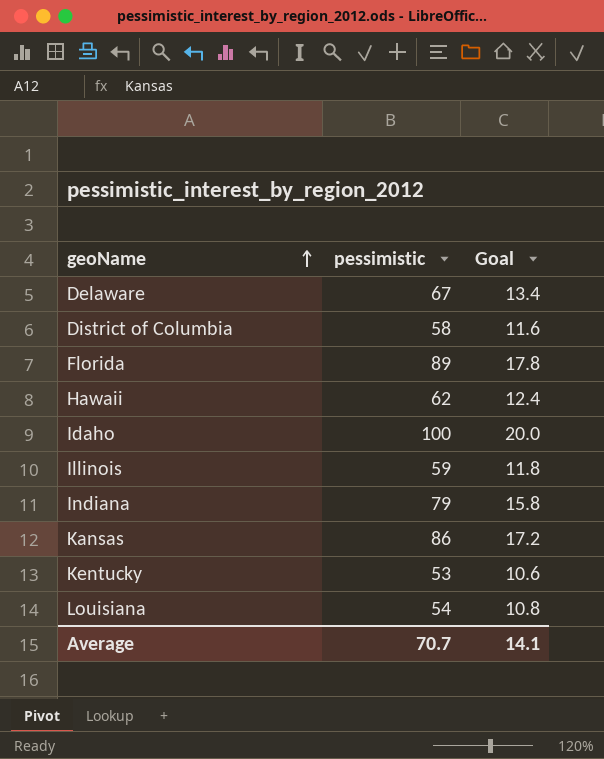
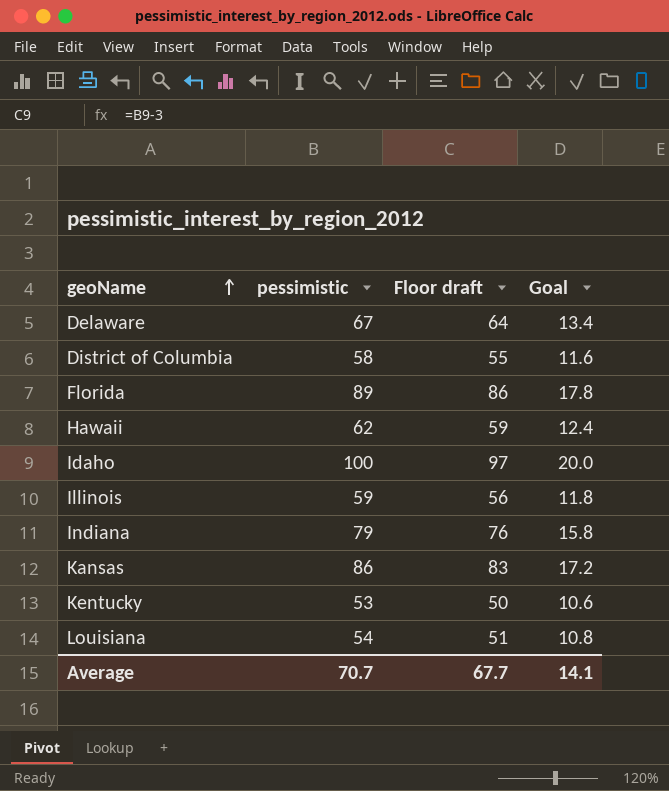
column Floor draft | formula: none -> [pessimistic] - 3

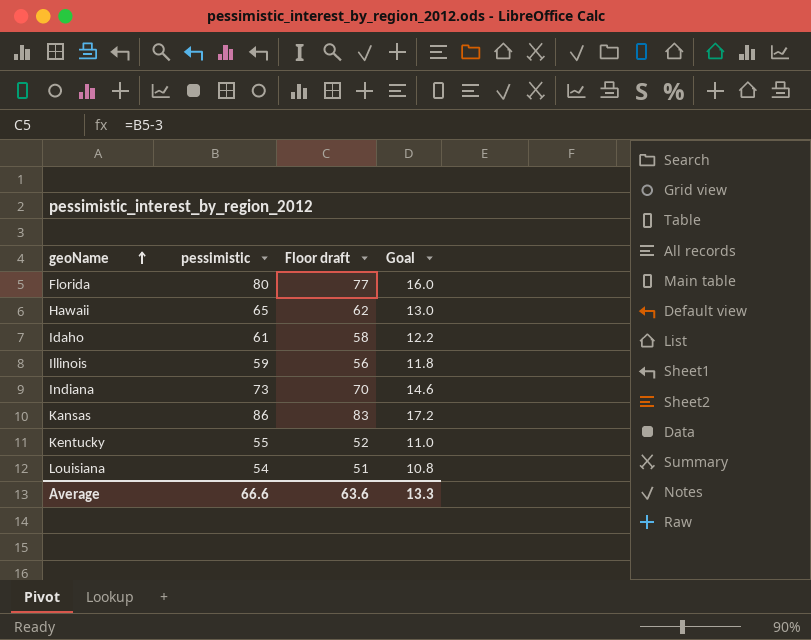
row Delaware: 67 | 64 | 13.4 -> none
row District of Columbia: 58 | 55 | 11.6 -> none
Florida | pessimistic: 89 -> 80
Florida | Floor draft: 86 -> 77
Florida | Goal: 17.8 -> 16.0
Hawaii | pessimistic: 62 -> 65
Hawaii | Floor draft: 59 -> 62
Hawaii | Goal: 12.4 -> 13.0
Idaho | pessimistic: 100 -> 61
Idaho | Floor draft: 97 -> 58
Idaho | Goal: 20.0 -> 12.2
Indiana | pessimistic: 79 -> 73
Indiana | Floor draft: 76 -> 70
Indiana | Goal: 15.8 -> 14.6
Kentucky | pessimistic: 53 -> 55
Kentucky | Floor draft: 50 -> 52
Kentucky | Goal: 10.6 -> 11.0
Average | pessimistic: 70.7 -> 66.6
Average | Floor draft: 67.7 -> 63.6
Average | Goal: 14.1 -> 13.3

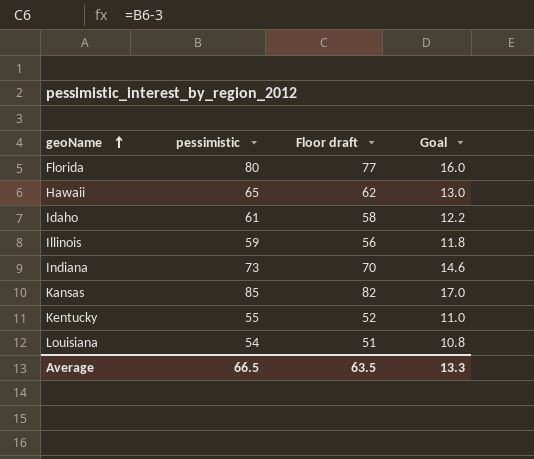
Kansas | pessimistic: 86 -> 85
Kansas | Floor draft: 83 -> 82
Kansas | Goal: 17.2 -> 17.0
Average | pessimistic: 66.6 -> 66.5
Average | Floor draft: 63.6 -> 63.5

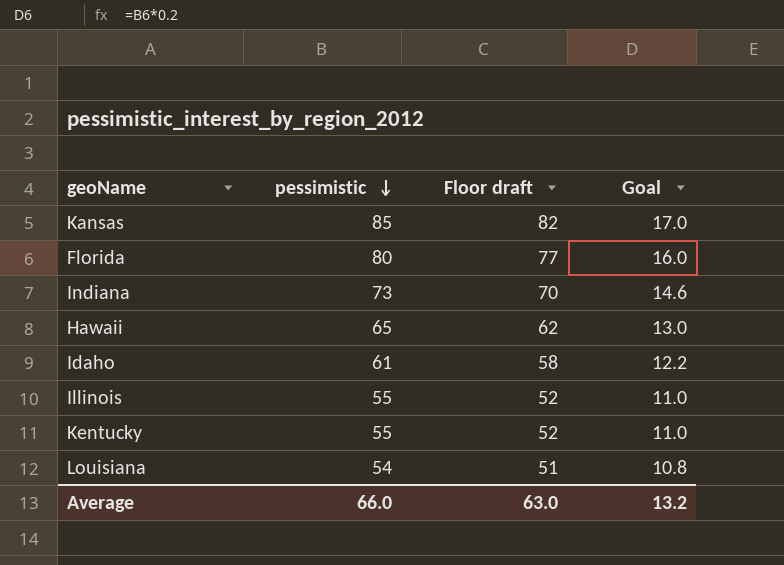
row order: geoName ascending -> pessimistic descending
Illinois | pessimistic: 59 -> 55
Illinois | Floor draft: 56 -> 52
Illinois | Goal: 11.8 -> 11.0
Average | pessimistic: 66.5 -> 66.0
Average | Floor draft: 63.5 -> 63.0
Average | Goal: 13.3 -> 13.2

